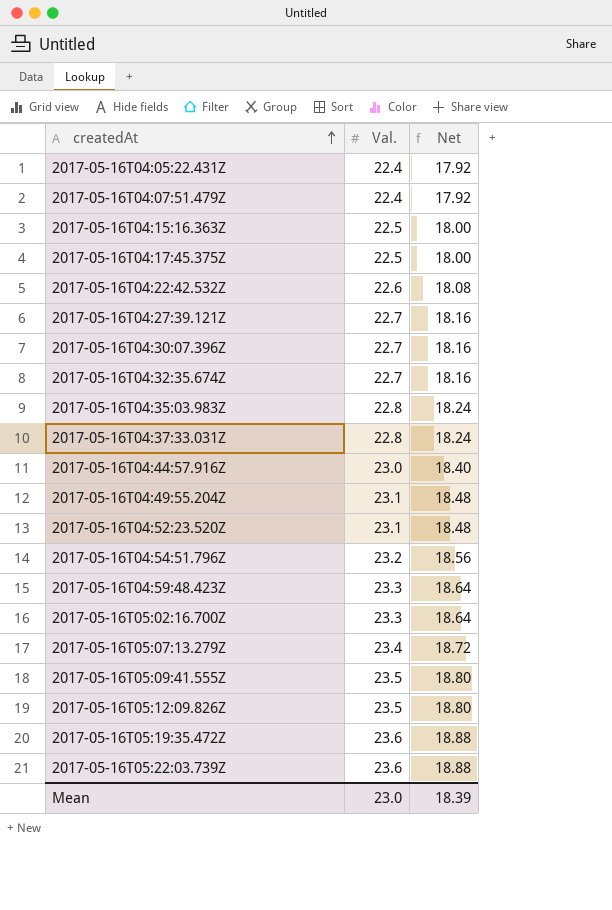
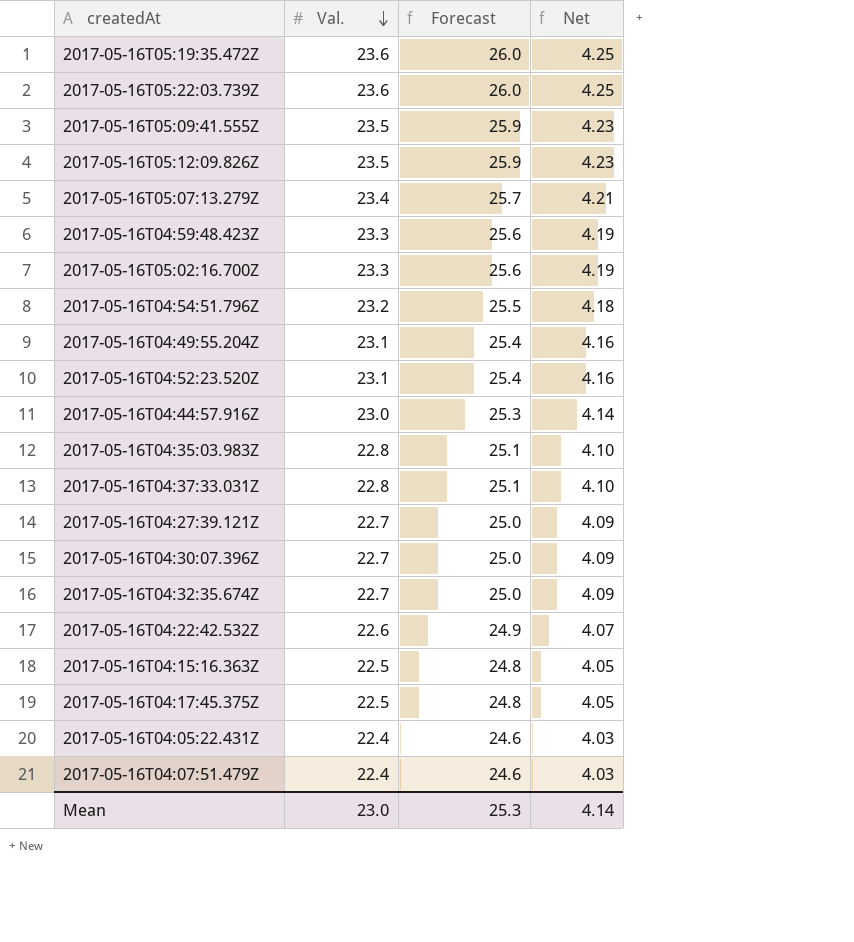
row order: createdAt ascending -> Val. descending
column Forecast | formula: none -> [Val.] * 1.1
column Net | formula: [Val.] * 0.8 -> [Val.] * 0.18
Mean | Net: 18.39 -> 4.14

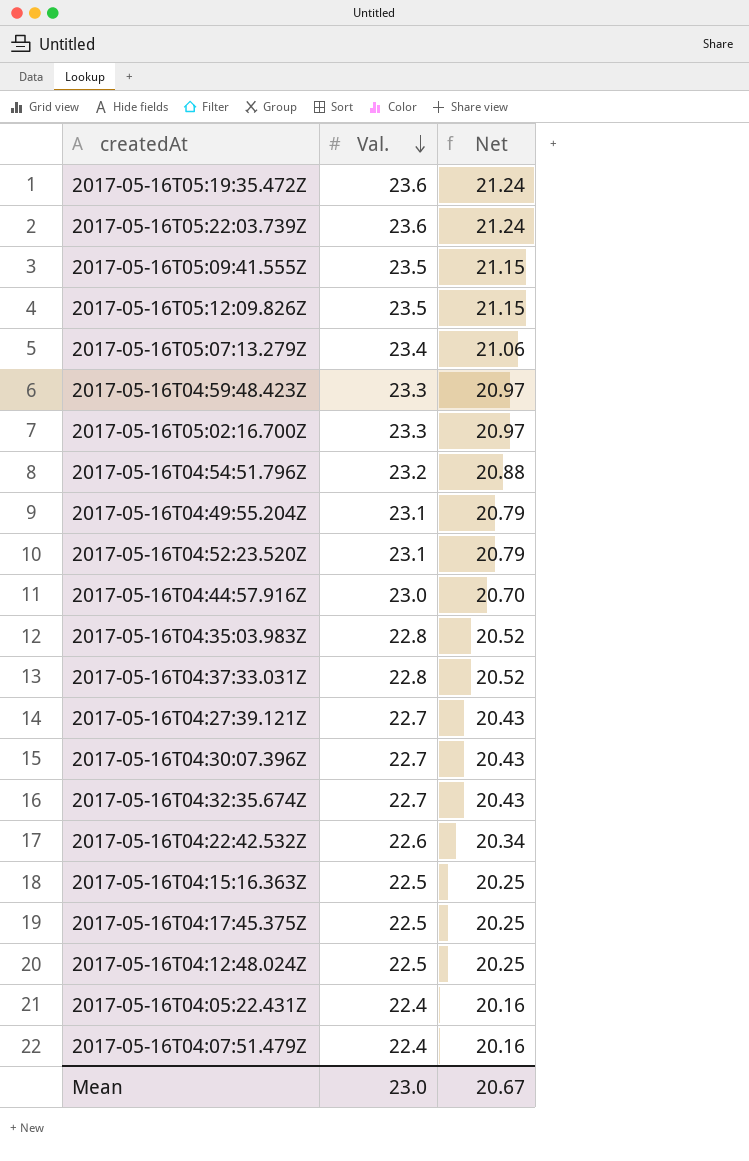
column Forecast | formula: [Val.] * 1.1 -> none
column Net | formula: [Val.] * 0.18 -> [Val.] * 0.9
row 2017-05-16T04:12:48.024Z: none -> 22.5 | 20.25
Mean | Net: 4.14 -> 20.67

